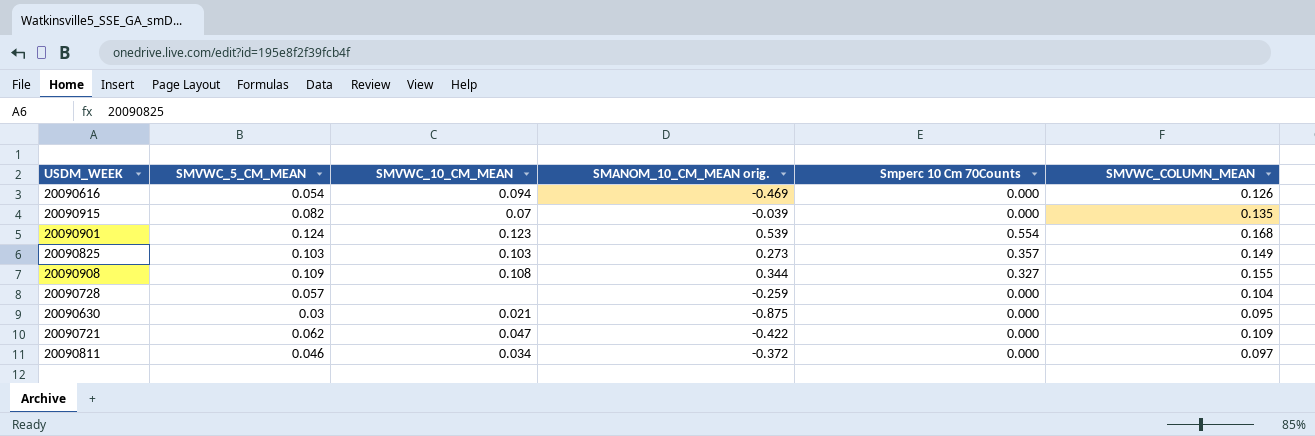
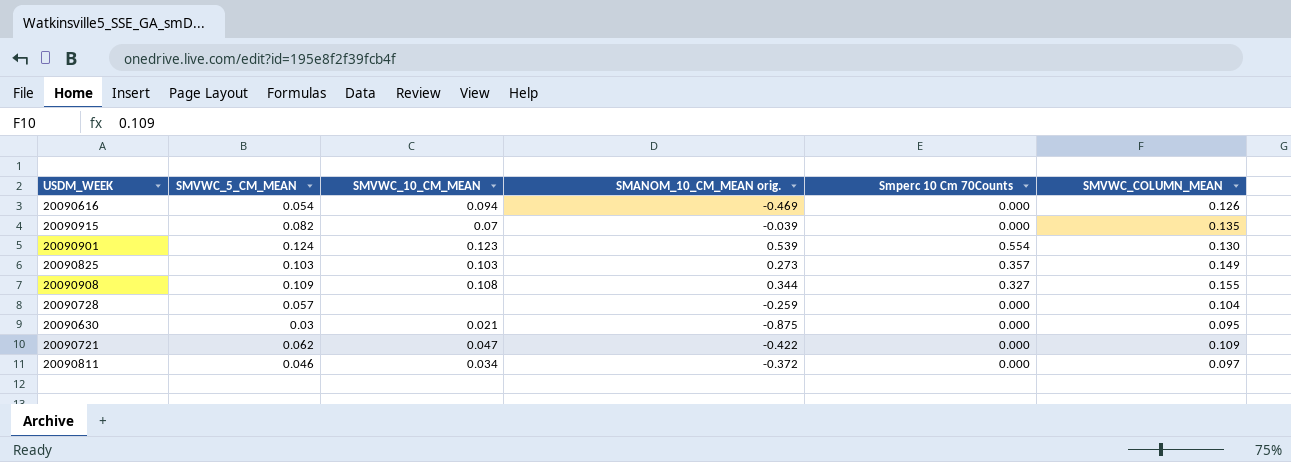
20090901 | SMVWC_COLUMN_MEAN: 0.168 -> 0.130

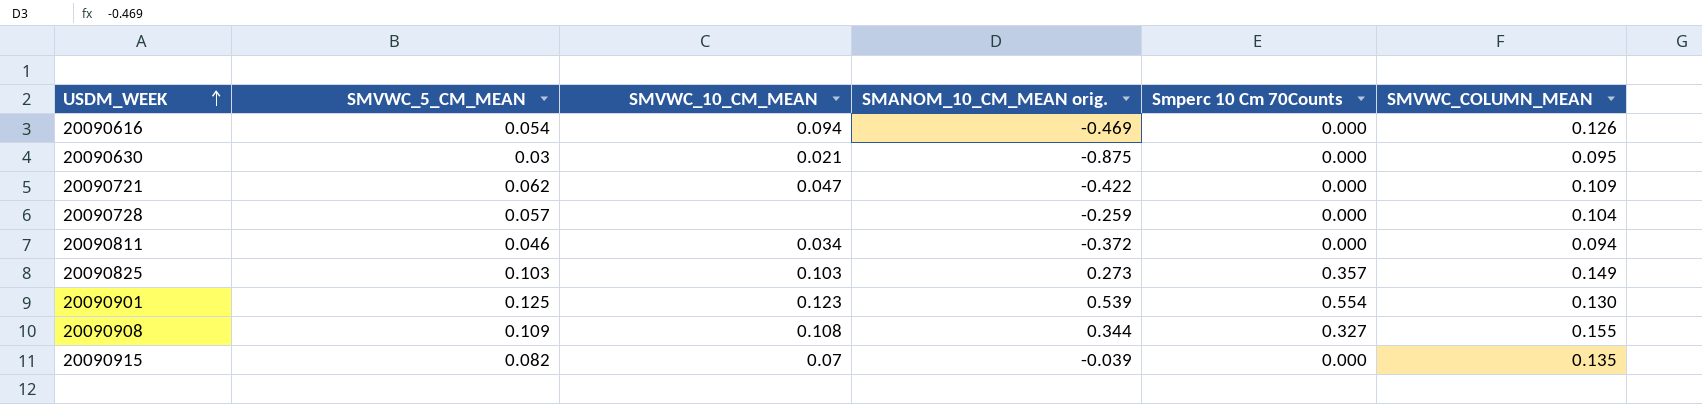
row order: none -> USDM_WEEK ascending
20090811 | SMVWC_COLUMN_MEAN: 0.097 -> 0.094
20090901 | SMVWC_5_CM_MEAN: 0.124 -> 0.125

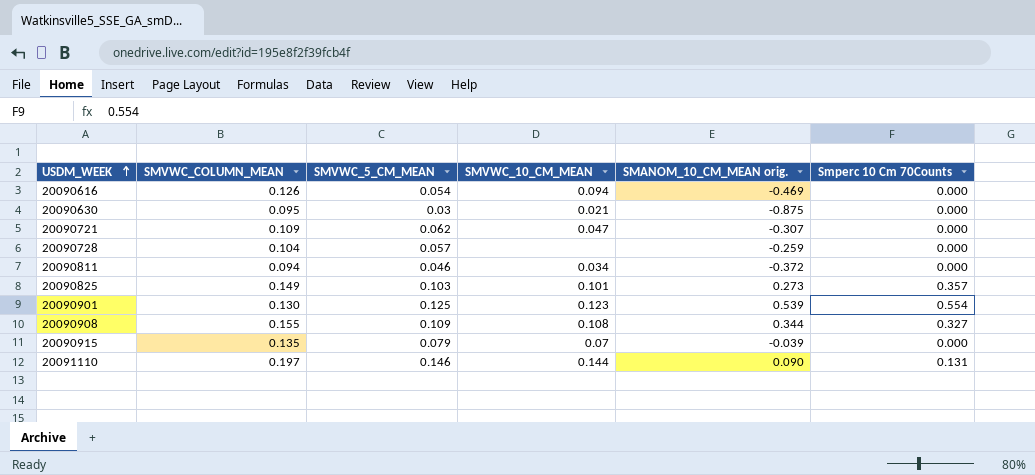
column SMVWC_COLUMN_MEAN | position: 6 -> 2
20090721 | SMANOM_10_CM_MEAN orig.: -0.422 -> -0.307
20090825 | SMVWC_10_CM_MEAN: 0.103 -> 0.101
20090915 | SMVWC_5_CM_MEAN: 0.082 -> 0.079
row 20091110: none -> 0.197 | 0.146 | 0.144 | 0.090 | 0.131

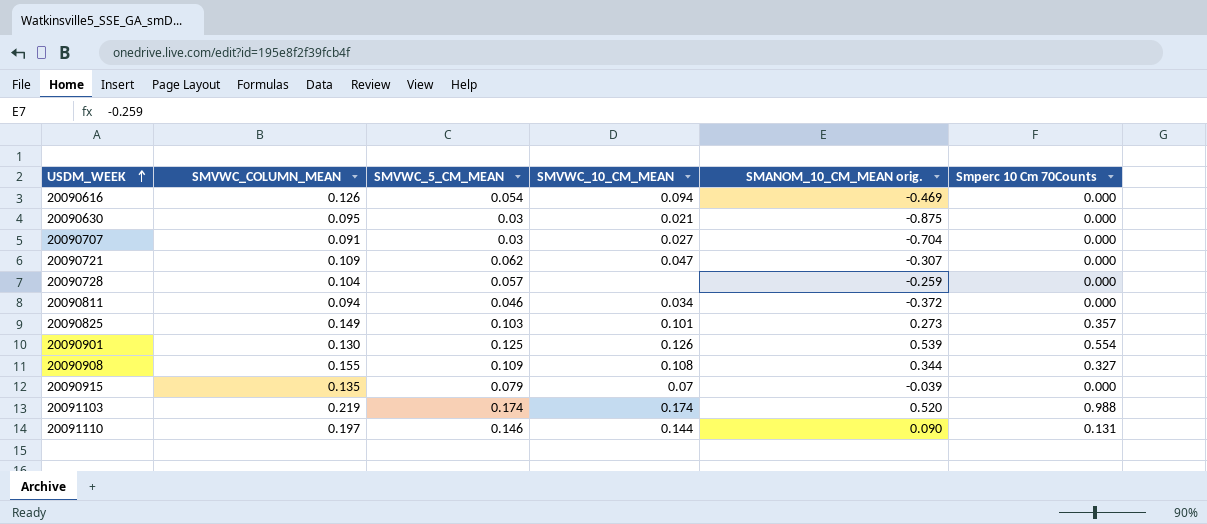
row 20090707: none -> 0.091 | 0.03 | 0.027 | -0.704 | 0.000
20090901 | SMVWC_10_CM_MEAN: 0.123 -> 0.126
row 20091103: none -> 0.219 | 0.174 | 0.174 | 0.520 | 0.988

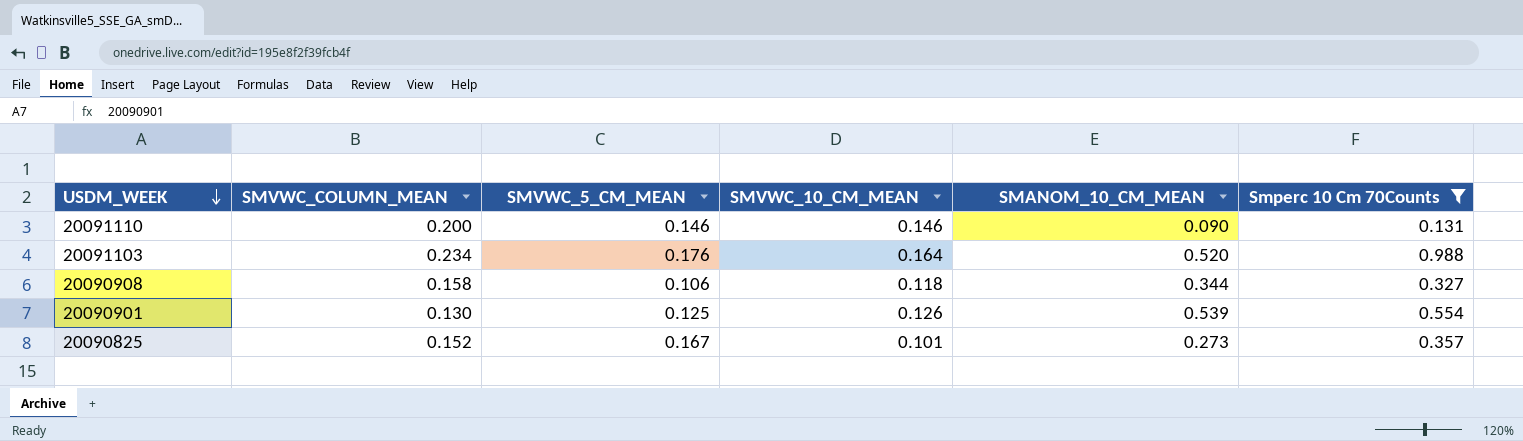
filter: none -> Smperc 10 Cm 70Counts != 0.000
row order: USDM_WEEK ascending -> USDM_WEEK descending
column name: SMANOM_10_CM_MEAN orig. -> SMANOM_10_CM_MEAN
20091110 | SMVWC_COLUMN_MEAN: 0.197 -> 0.200
20091110 | SMVWC_10_CM_MEAN: 0.144 -> 0.146
20091103 | SMVWC_COLUMN_MEAN: 0.219 -> 0.234
20091103 | SMVWC_5_CM_MEAN: 0.174 -> 0.176
20091103 | SMVWC_10_CM_MEAN: 0.174 -> 0.164
20090908 | SMVWC_COLUMN_MEAN: 0.155 -> 0.158
20090908 | SMVWC_5_CM_MEAN: 0.109 -> 0.106
20090908 | SMVWC_10_CM_MEAN: 0.108 -> 0.118
20090825 | SMVWC_COLUMN_MEAN: 0.149 -> 0.152
20090825 | SMVWC_5_CM_MEAN: 0.103 -> 0.167

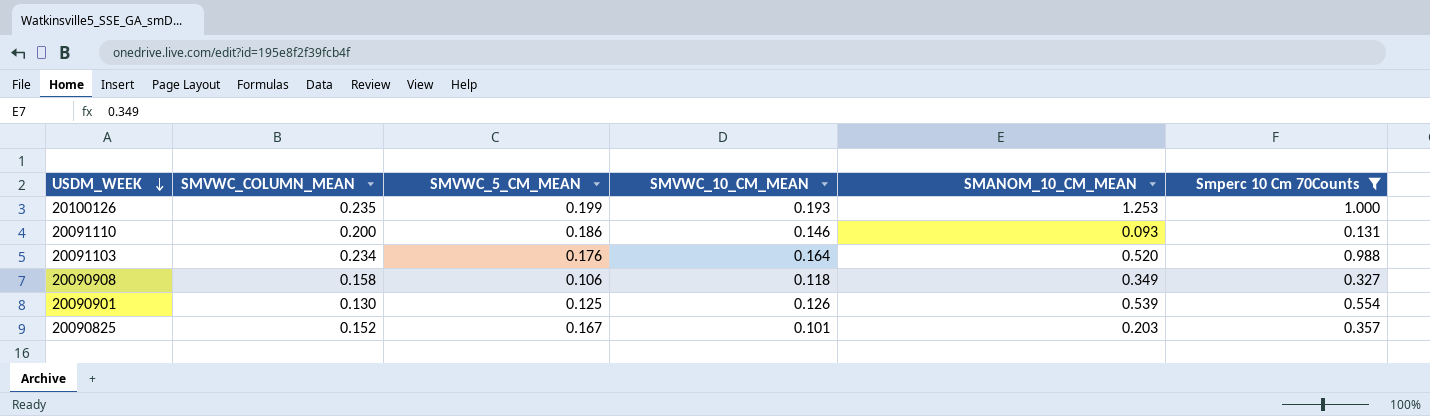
row 20100126: none -> 0.235 | 0.199 | 0.193 | 1.253 | 1.000
20091110 | SMVWC_5_CM_MEAN: 0.146 -> 0.186
20091110 | SMANOM_10_CM_MEAN: 0.090 -> 0.093
20090908 | SMANOM_10_CM_MEAN: 0.344 -> 0.349
20090825 | SMANOM_10_CM_MEAN: 0.273 -> 0.203

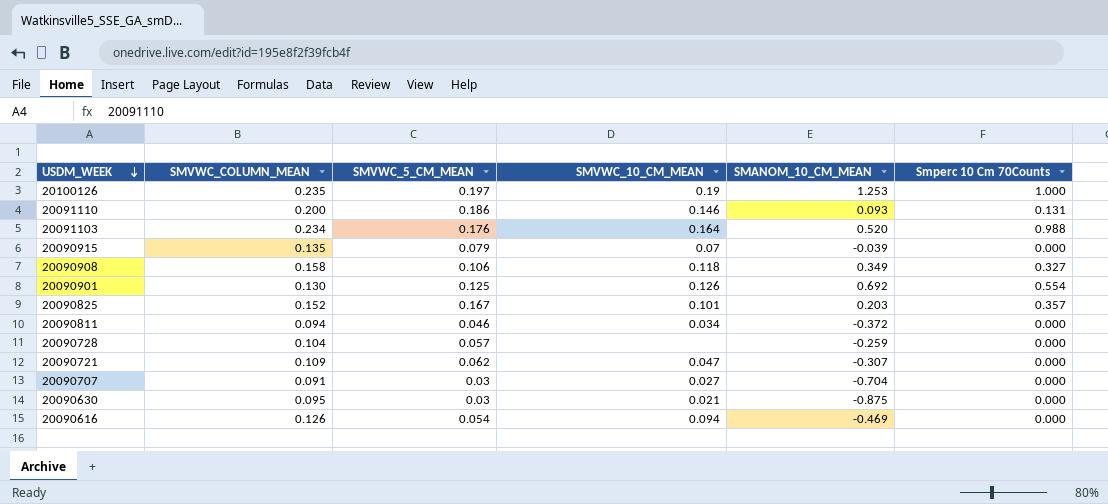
filter: Smperc 10 Cm 70Counts != 0.000 -> none
20100126 | SMVWC_5_CM_MEAN: 0.199 -> 0.197
20100126 | SMVWC_10_CM_MEAN: 0.193 -> 0.19
20090901 | SMANOM_10_CM_MEAN: 0.539 -> 0.692

